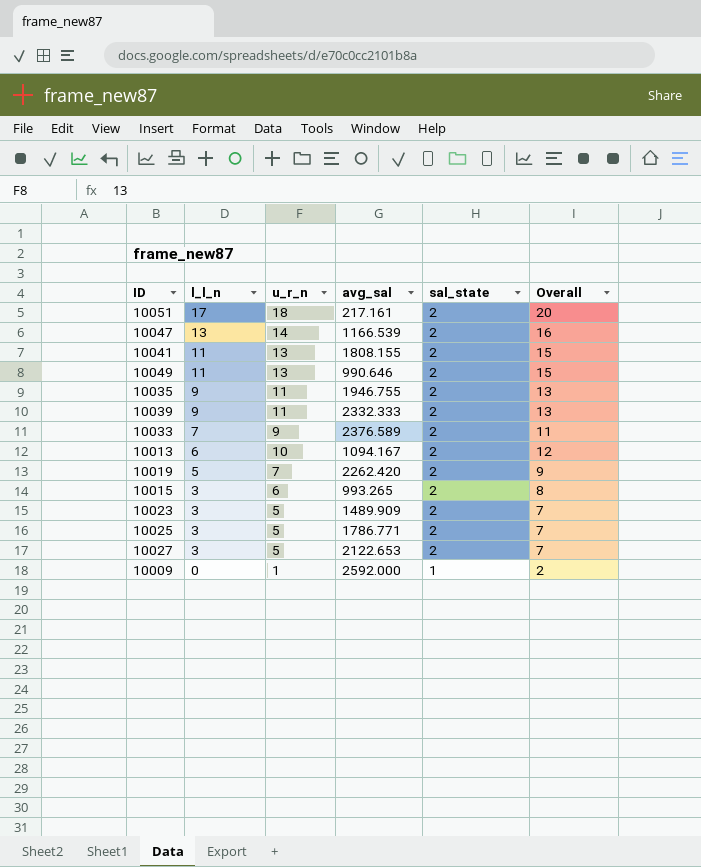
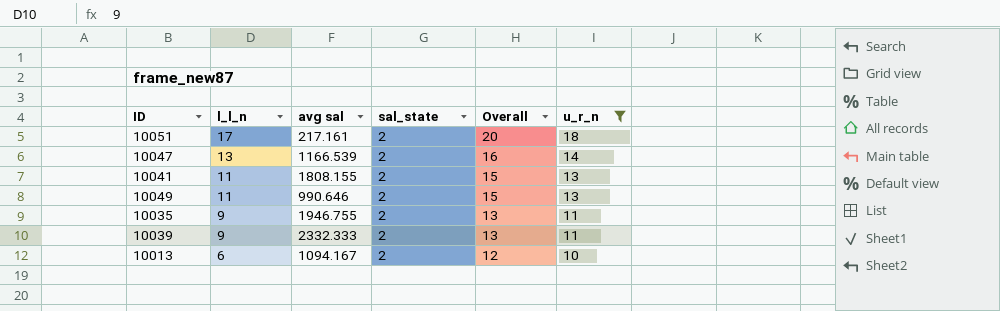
filter: none -> u_r_n >= 10
column name: avg_sal -> avg sal
column u_r_n | position: 3 -> 6

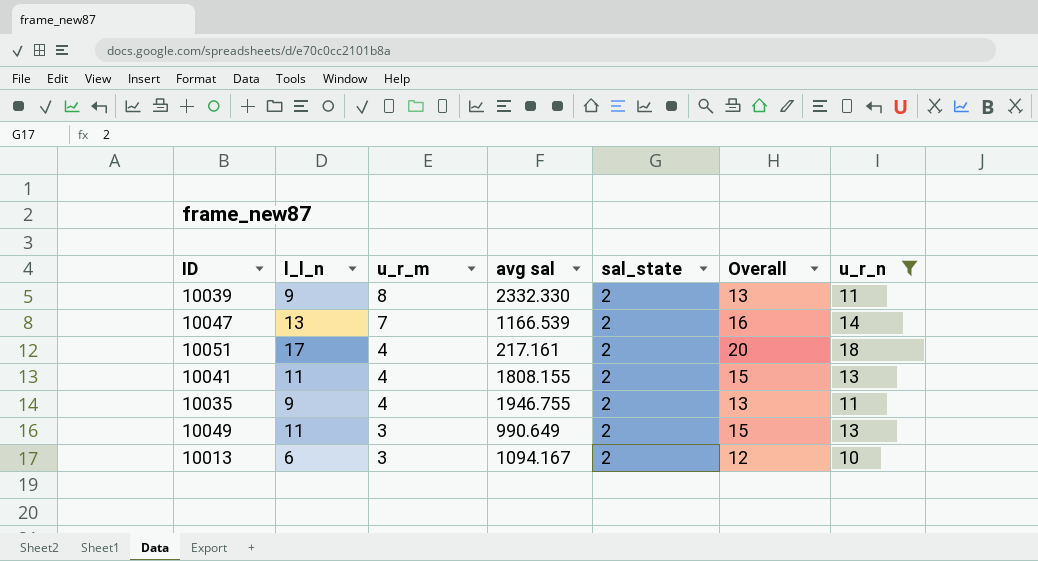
row order: l_l_n descending -> u_r_m descending
column u_r_m | position: none -> 3
10039 | avg sal: 2332.333 -> 2332.330
10049 | avg sal: 990.646 -> 990.649

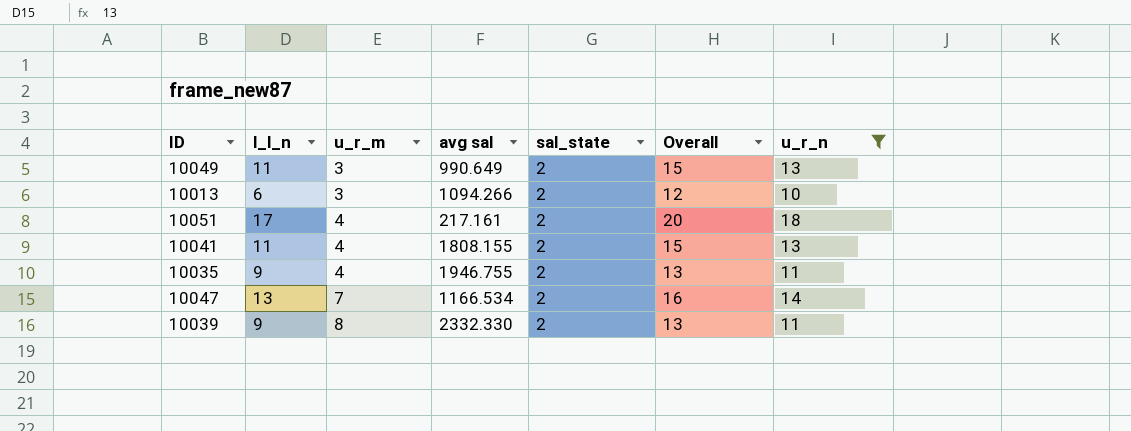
row order: u_r_m descending -> u_r_m ascending
10013 | avg sal: 1094.167 -> 1094.266
10047 | avg sal: 1166.539 -> 1166.534

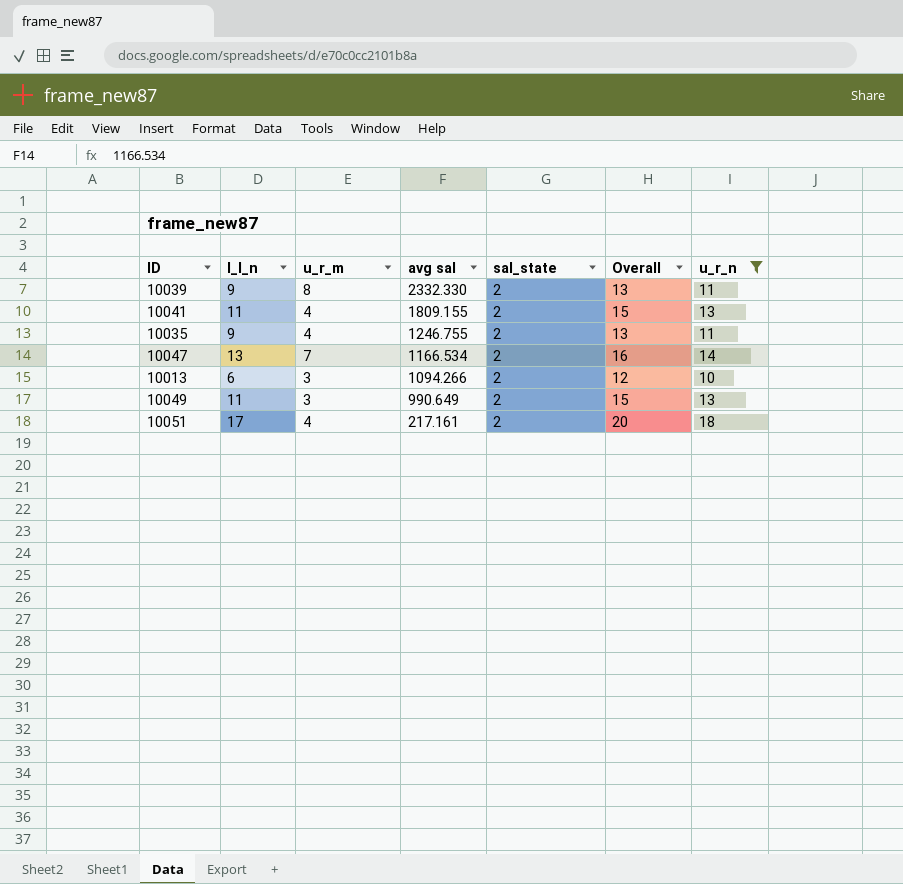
row order: u_r_m ascending -> avg sal descending
10041 | avg sal: 1808.155 -> 1809.155
10035 | avg sal: 1946.755 -> 1246.755

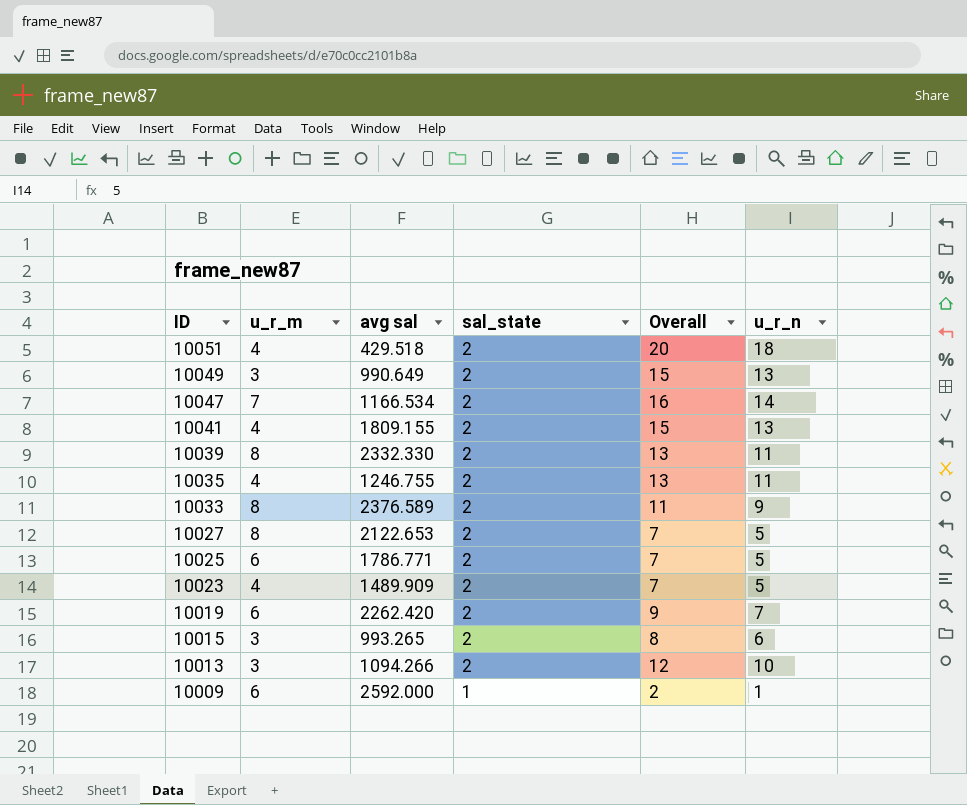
filter: u_r_n >= 10 -> none
row order: avg sal descending -> ID descending
column l_l_n | position: 2 -> none
10051 | avg sal: 217.161 -> 429.518

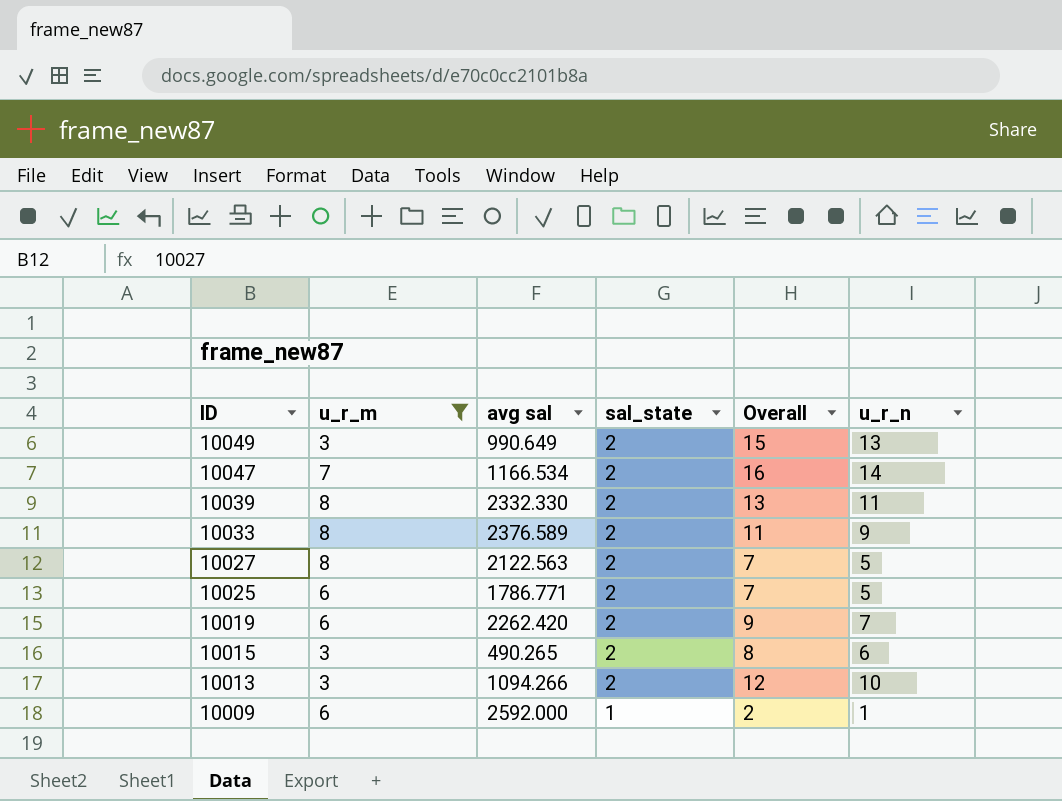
filter: none -> u_r_m != 4
10027 | avg sal: 2122.653 -> 2122.563
10015 | avg sal: 993.265 -> 490.265

